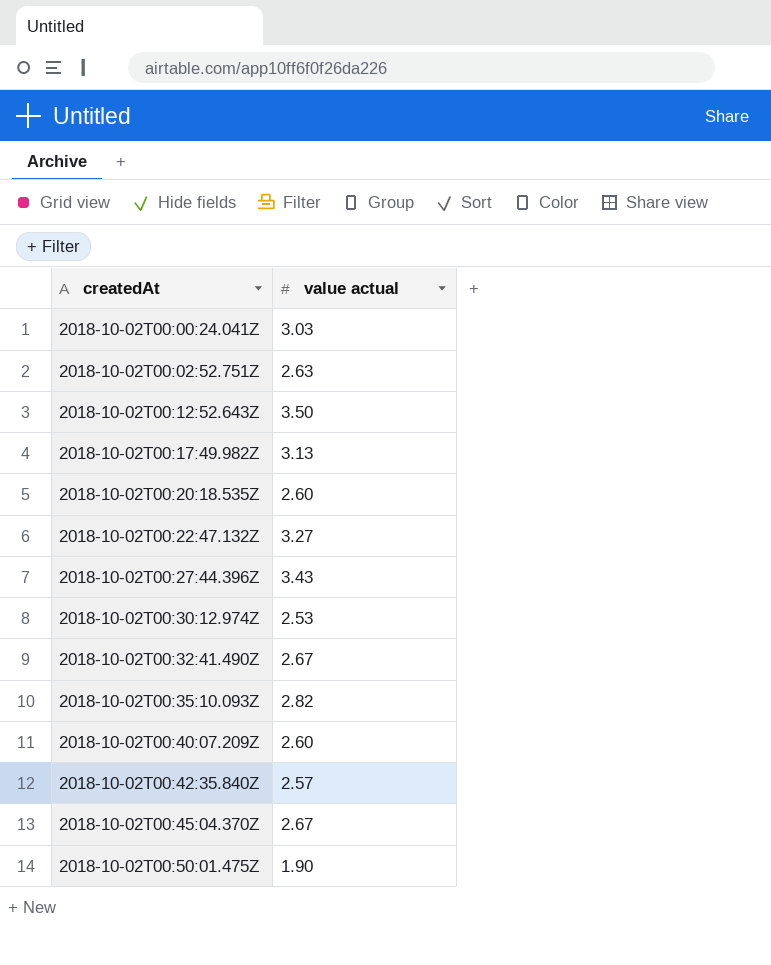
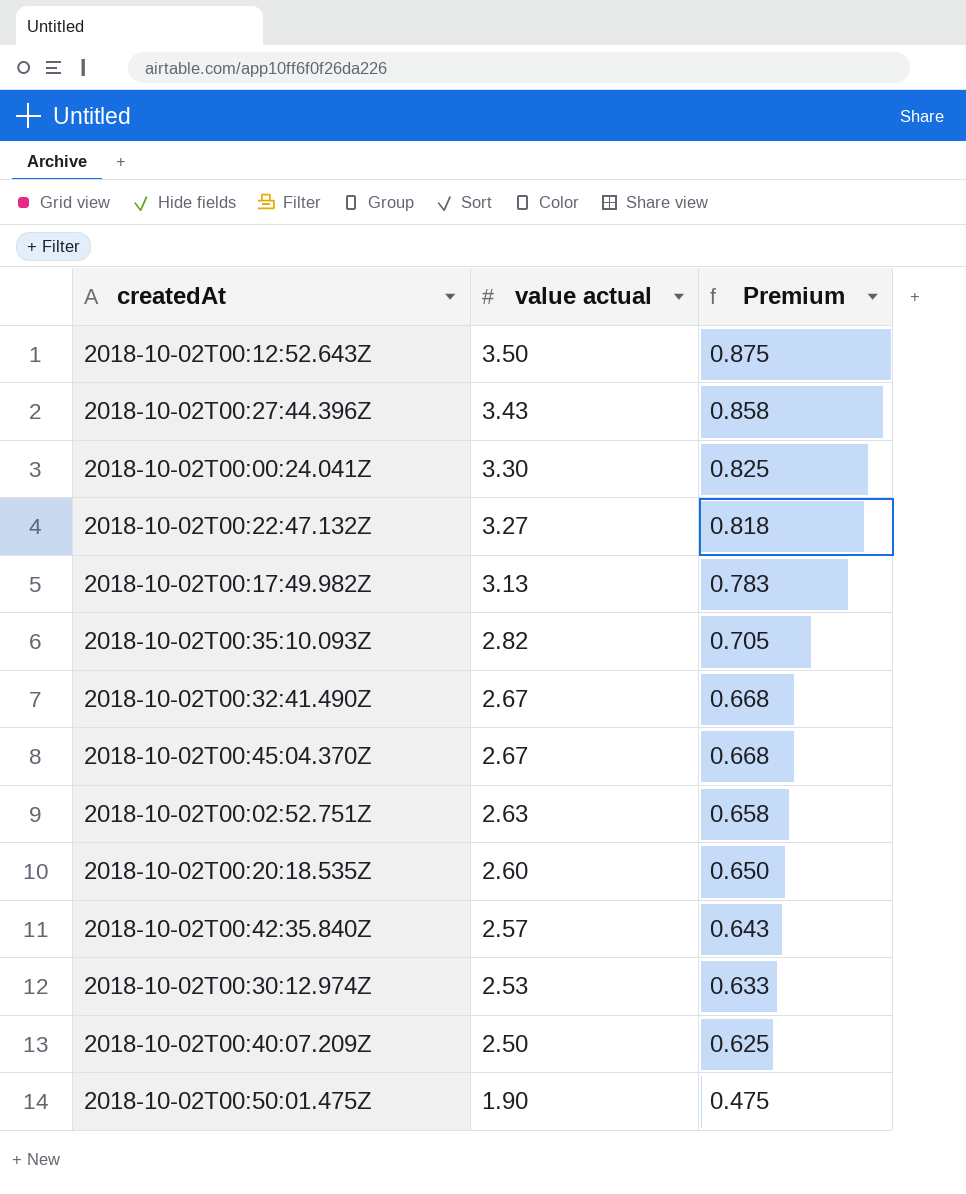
row order: createdAt ascending -> value actual descending
column Premium | formula: none -> [value actual] * 0.25
2018-10-02T00:00:24.041Z | value actual: 3.03 -> 3.30
2018-10-02T00:40:07.209Z | value actual: 2.60 -> 2.50

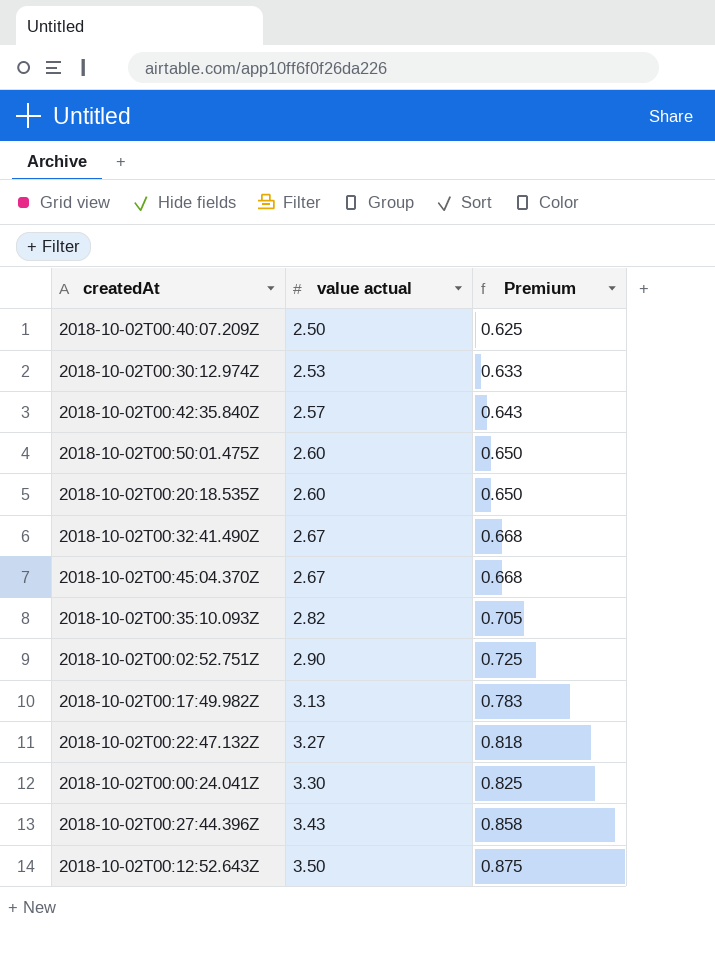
row order: value actual descending -> value actual ascending
2018-10-02T00:50:01.475Z | value actual: 1.90 -> 2.60
2018-10-02T00:50:01.475Z | Premium: 0.475 -> 0.650
2018-10-02T00:02:52.751Z | value actual: 2.63 -> 2.90
2018-10-02T00:02:52.751Z | Premium: 0.658 -> 0.725

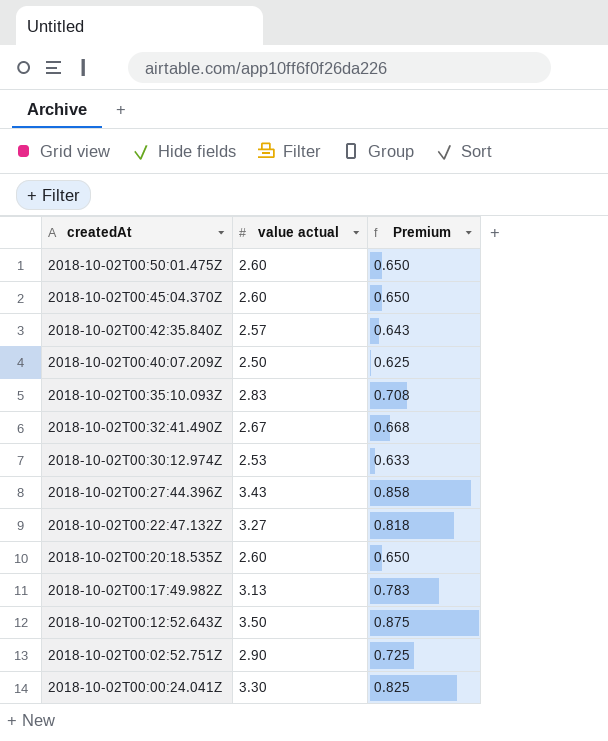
row order: value actual ascending -> createdAt descending
2018-10-02T00:45:04.370Z | value actual: 2.67 -> 2.60
2018-10-02T00:45:04.370Z | Premium: 0.668 -> 0.650
2018-10-02T00:35:10.093Z | value actual: 2.82 -> 2.83
2018-10-02T00:35:10.093Z | Premium: 0.705 -> 0.708

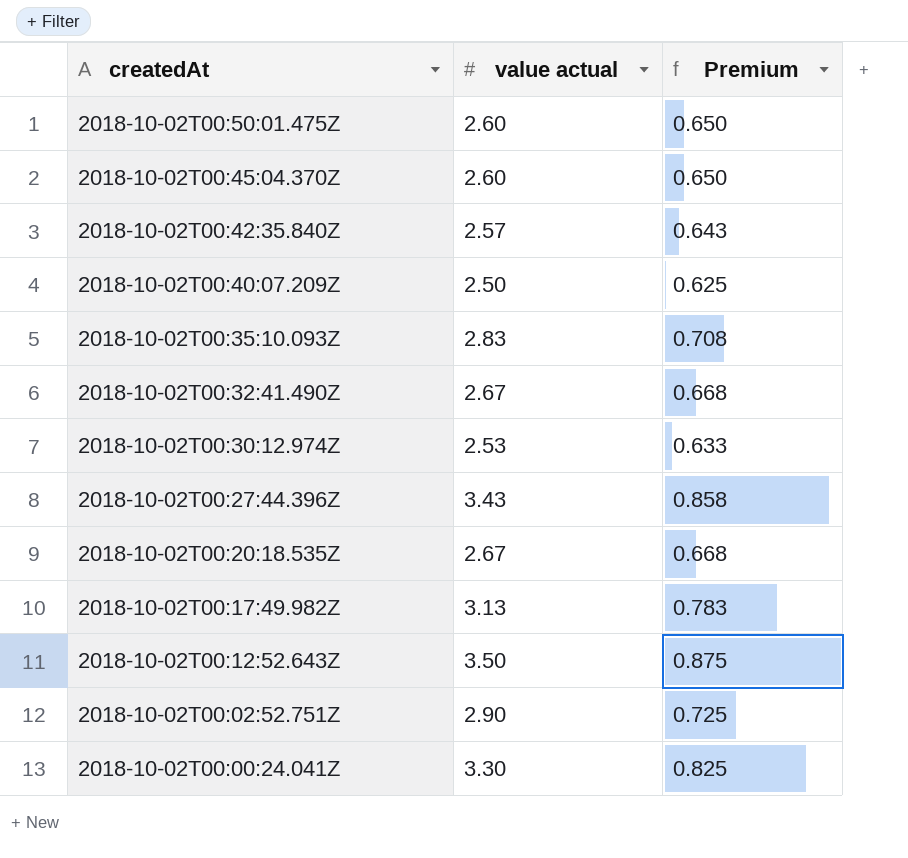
row 2018-10-02T00:22:47.132Z: 3.27 | 0.818 -> none
2018-10-02T00:20:18.535Z | value actual: 2.60 -> 2.67
2018-10-02T00:20:18.535Z | Premium: 0.650 -> 0.668

